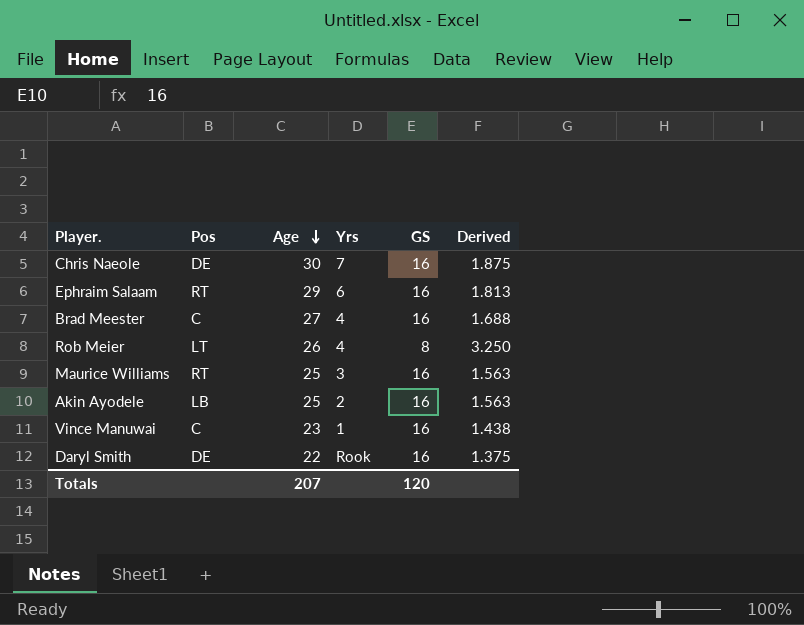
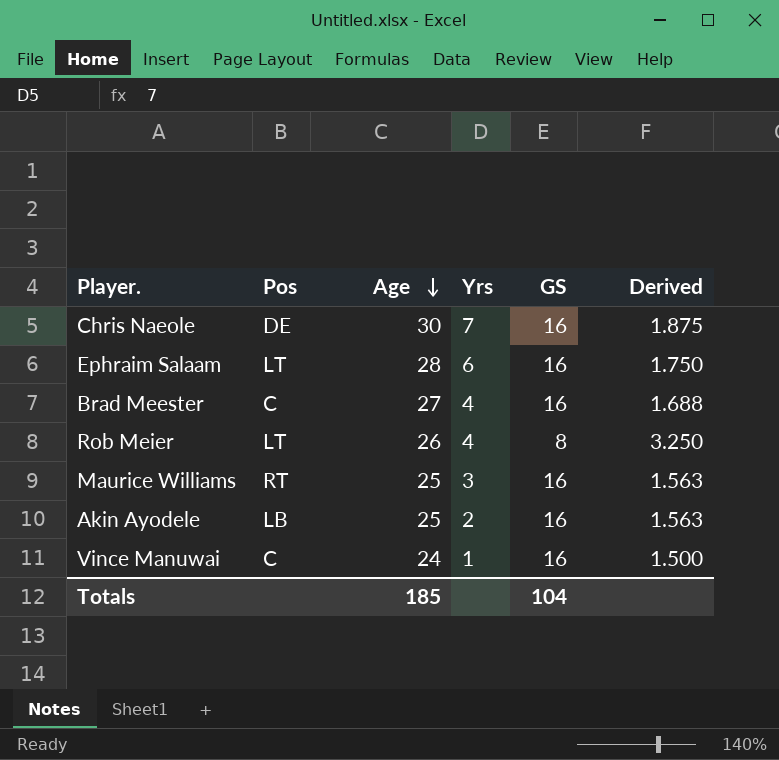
row Daryl Smith: DE | 22 | Rook | 16 | 1.375 -> none
Ephraim Salaam | Pos: RT -> LT
Ephraim Salaam | Age: 29 -> 28
Ephraim Salaam | Derived: 1.813 -> 1.750
Vince Manuwai | Age: 23 -> 24
Vince Manuwai | Derived: 1.438 -> 1.500
Totals | Age: 207 -> 185
Totals | GS: 120 -> 104

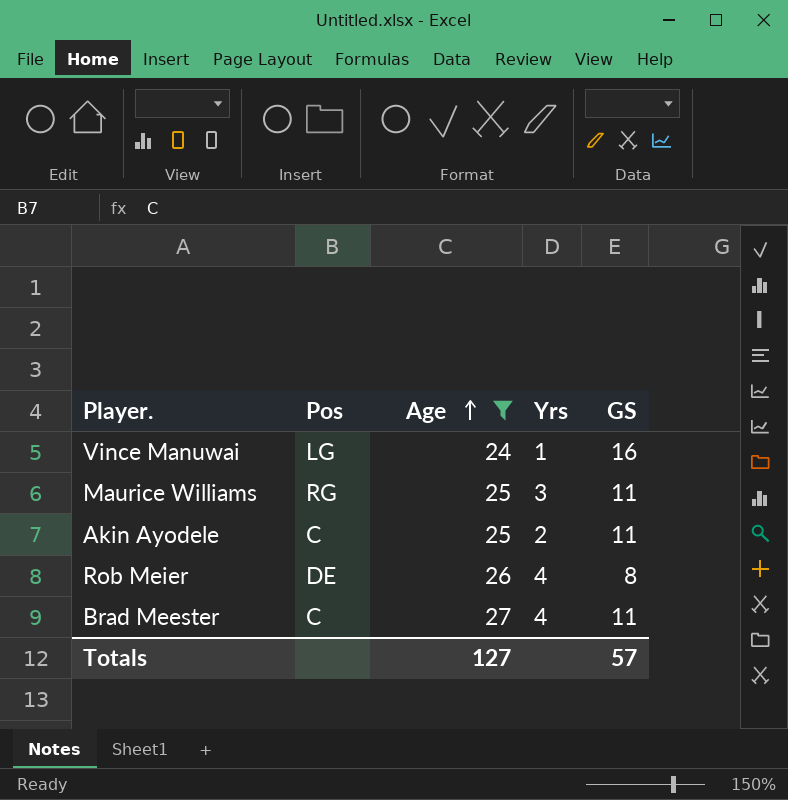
filter: none -> Age <= 27
row order: Age descending -> Age ascending
column Derived | formula: [Age] / [GS] -> none
Vince Manuwai | Pos: C -> LG
Maurice Williams | Pos: RT -> RG
Maurice Williams | GS: 16 -> 11
Akin Ayodele | Pos: LB -> C
Akin Ayodele | GS: 16 -> 11
Rob Meier | Pos: LT -> DE
Brad Meester | GS: 16 -> 11
Totals | Age: 185 -> 127
Totals | GS: 104 -> 57

